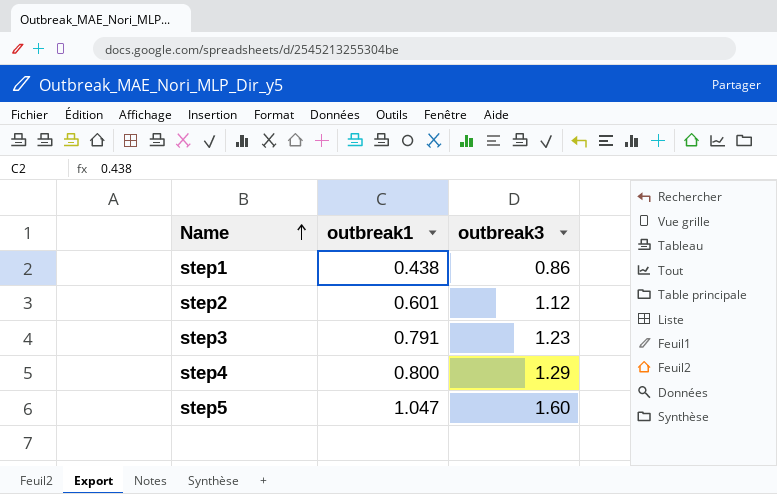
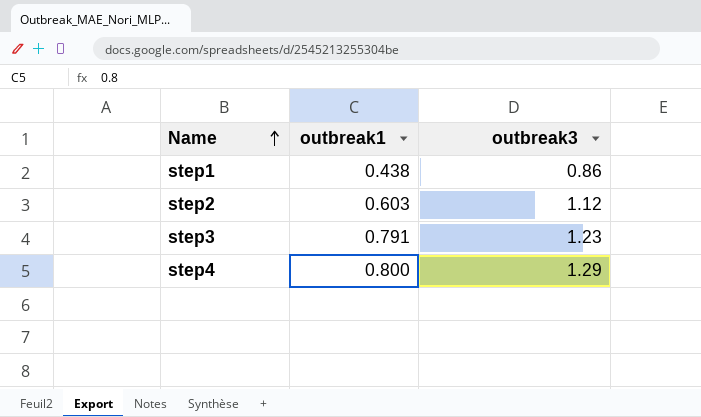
row step5: 1.047 | 1.60 -> none
step2 | outbreak1: 0.601 -> 0.603

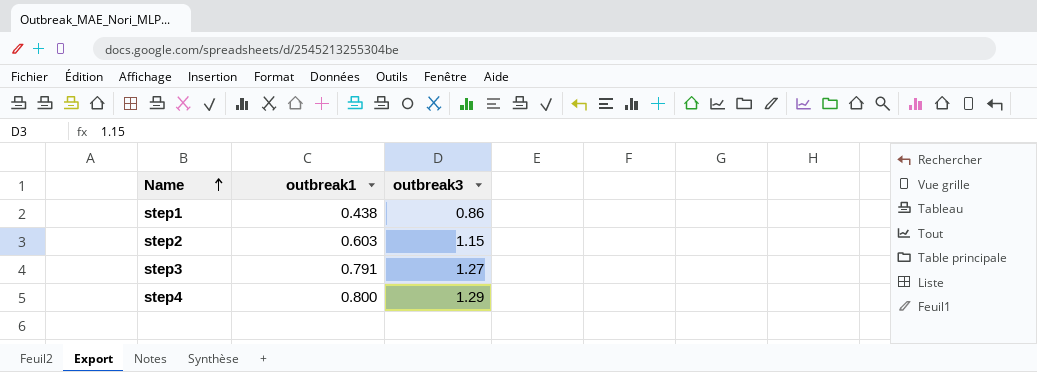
step2 | outbreak3: 1.12 -> 1.15
step3 | outbreak3: 1.23 -> 1.27

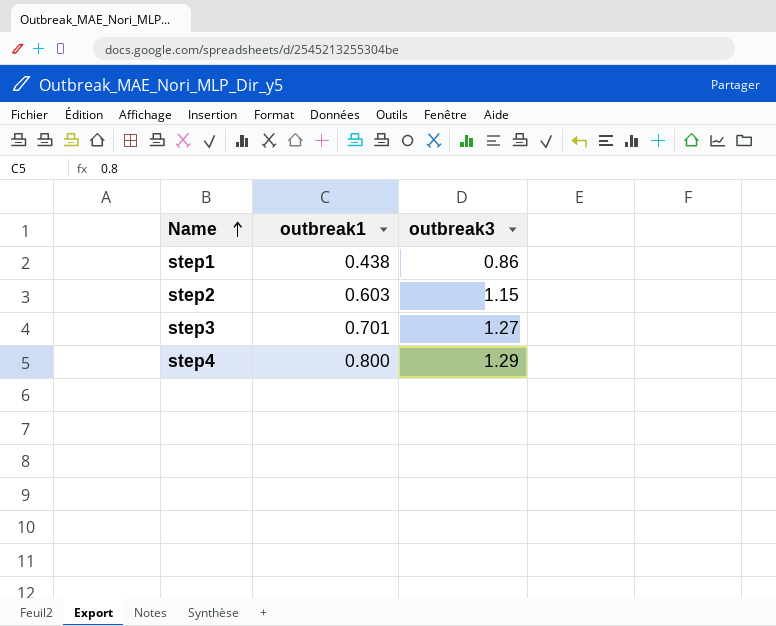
step3 | outbreak1: 0.791 -> 0.701

